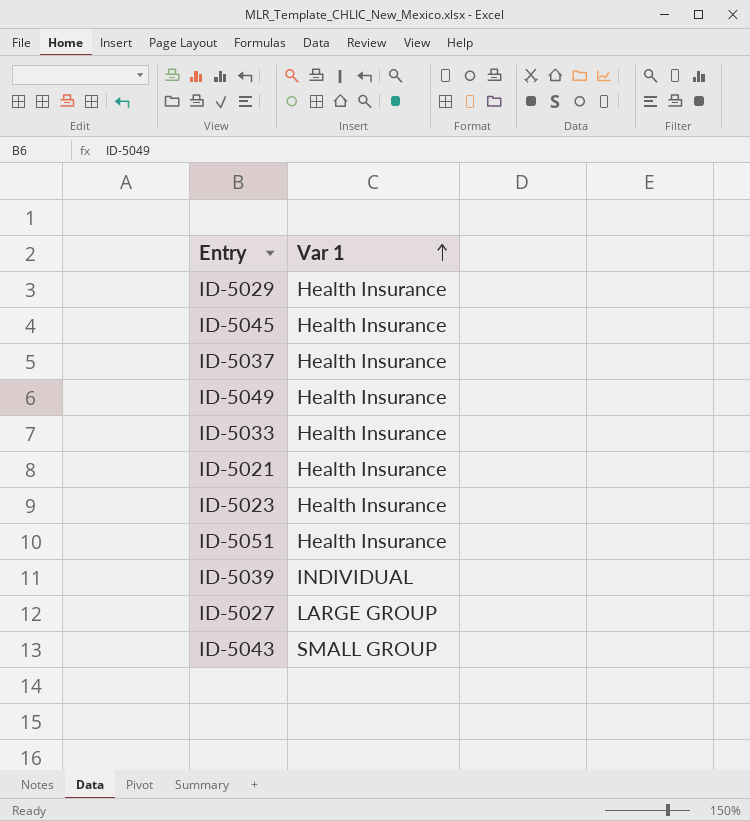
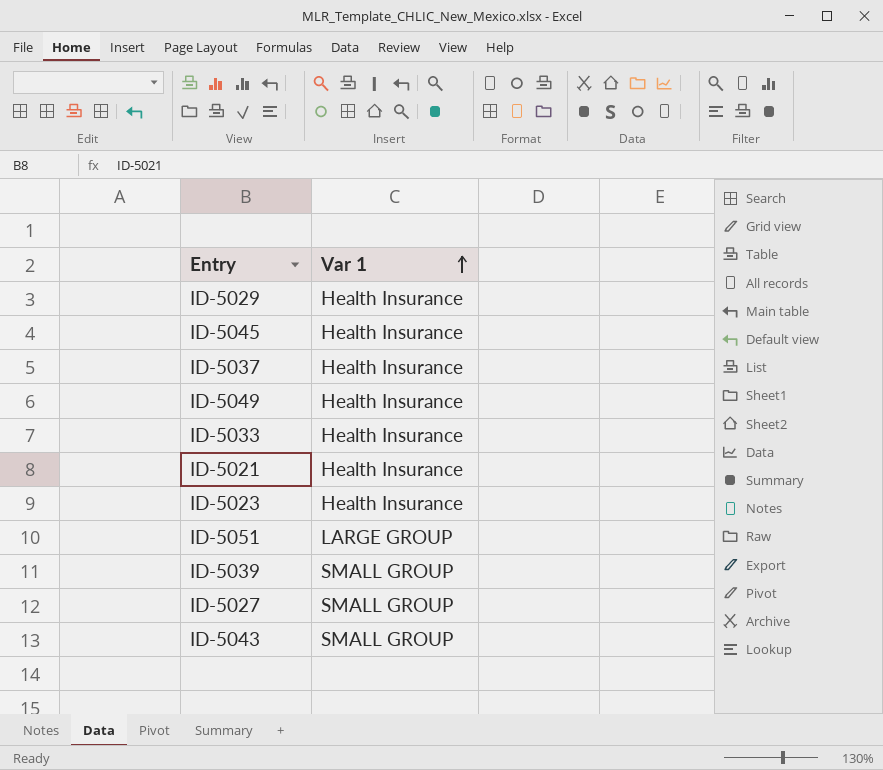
ID-5051 | Var 1: Health Insurance -> LARGE GROUP
ID-5039 | Var 1: INDIVIDUAL -> SMALL GROUP
ID-5027 | Var 1: LARGE GROUP -> SMALL GROUP

